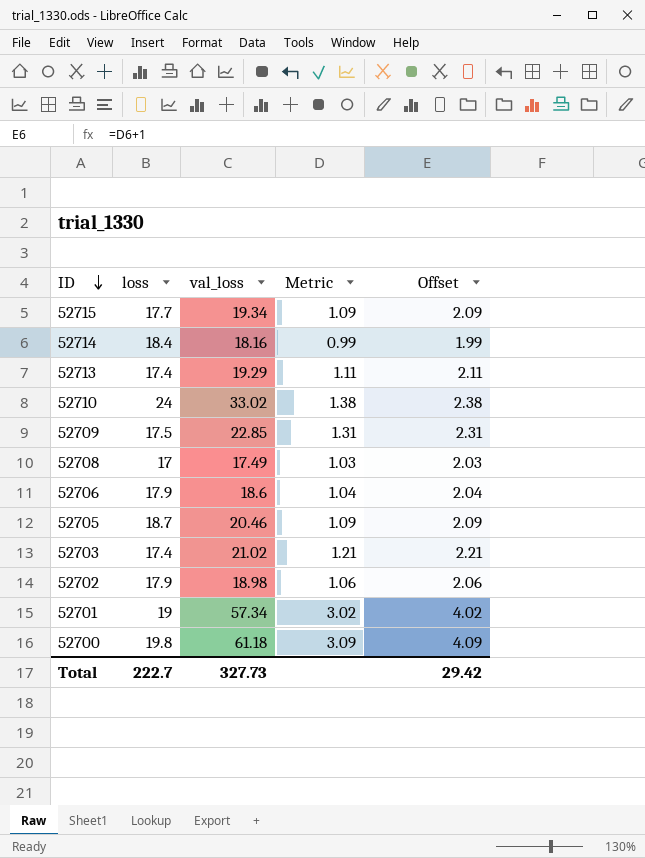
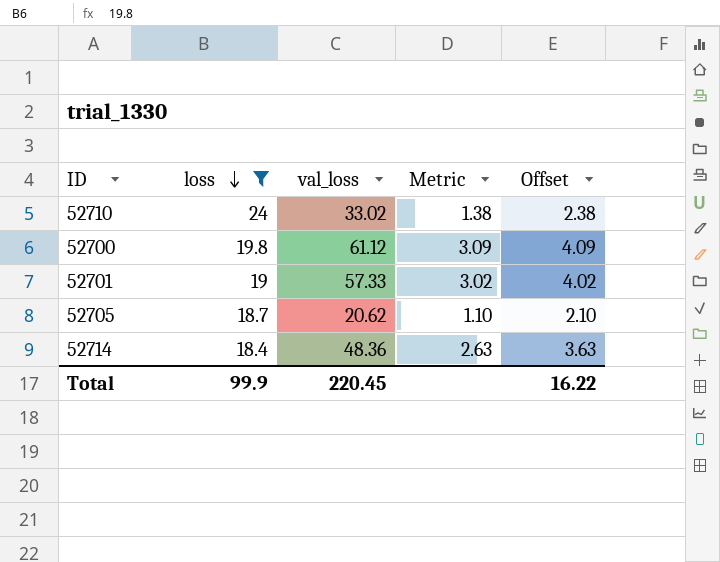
filter: none -> loss >= 18.4
row order: ID descending -> loss descending
52700 | val_loss: 61.18 -> 61.12
52701 | val_loss: 57.34 -> 57.33
52705 | val_loss: 20.46 -> 20.62
52705 | Metric: 1.09 -> 1.10
52705 | Offset: 2.09 -> 2.10
52714 | val_loss: 18.16 -> 48.36
52714 | Metric: 0.99 -> 2.63
52714 | Offset: 1.99 -> 3.63
Total | loss: 222.7 -> 99.9
Total | val_loss: 327.73 -> 220.45
Total | Offset: 29.42 -> 16.22

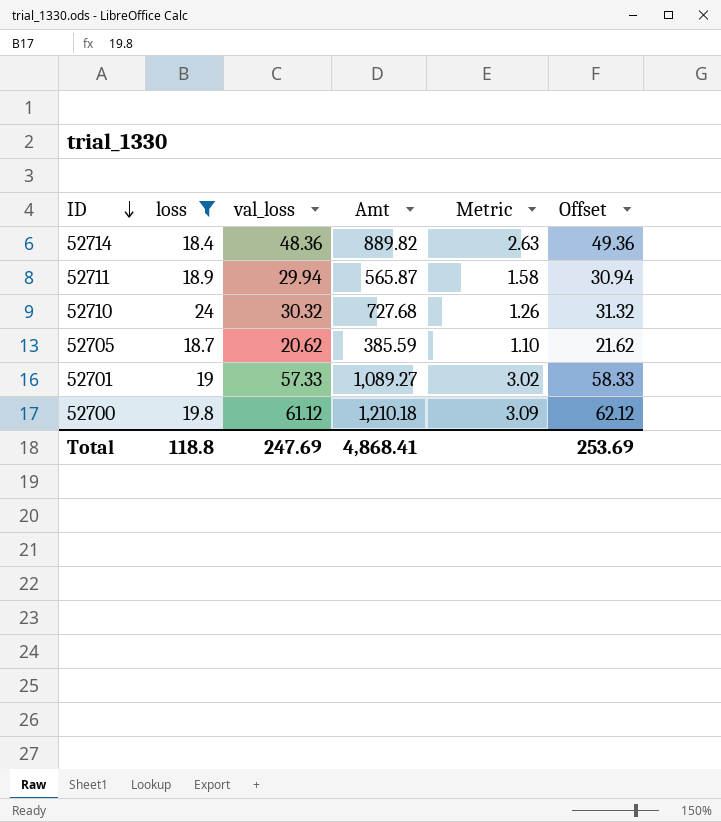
row order: loss descending -> ID descending
column Amt | formula: none -> [loss] * [val_loss]
column Offset | formula: [Metric] + 1 -> [val_loss] + 1
row 52711: none -> 18.9 | 29.94 | 565.87 | 1.58 | 30.94
52710 | val_loss: 33.02 -> 30.32
52710 | Metric: 1.38 -> 1.26
Total | loss: 99.9 -> 118.8
Total | val_loss: 220.45 -> 247.69
Total | Offset: 16.22 -> 253.69

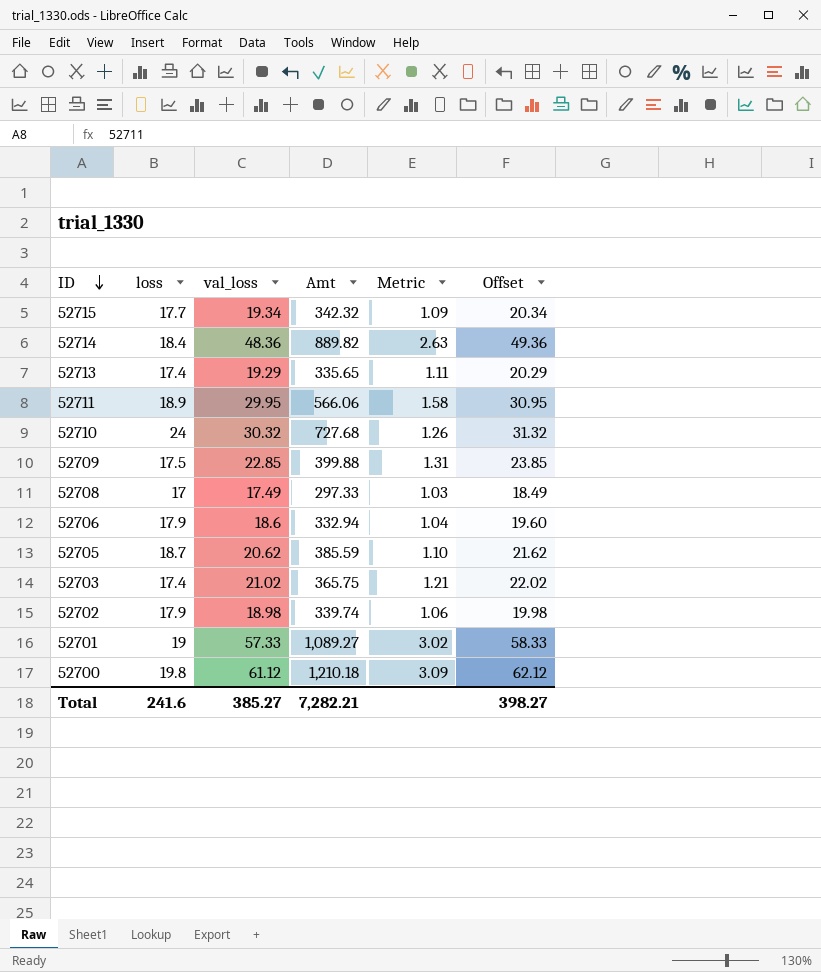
filter: loss >= 18.4 -> none
52711 | val_loss: 29.94 -> 29.95
52711 | Amt: 565.87 -> 566.06
52711 | Offset: 30.94 -> 30.95
Total | loss: 118.8 -> 241.6
Total | val_loss: 247.69 -> 385.27
Total | Amt: 4,868.41 -> 7,282.21
Total | Offset: 253.69 -> 398.27

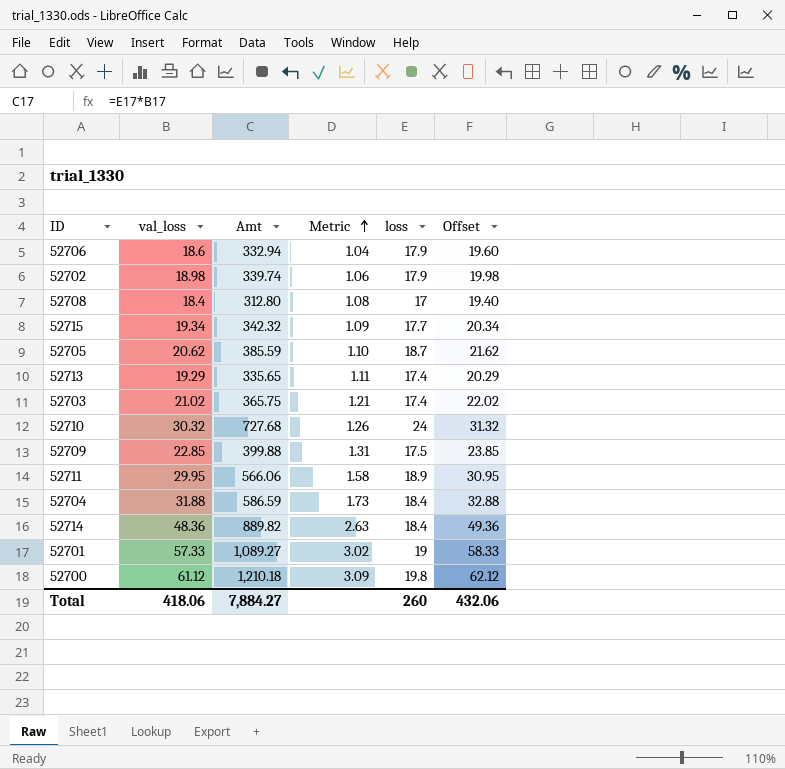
row order: ID descending -> Metric ascending
column loss | position: 2 -> 5
52708 | val_loss: 17.49 -> 18.4
52708 | Amt: 297.33 -> 312.80
52708 | Metric: 1.03 -> 1.08
52708 | Offset: 18.49 -> 19.40
row 52704: none -> 31.88 | 586.59 | 1.73 | 18.4 | 32.88
Total | val_loss: 385.27 -> 418.06
Total | Amt: 7,282.21 -> 7,884.27
Total | loss: 241.6 -> 260
Total | Offset: 398.27 -> 432.06

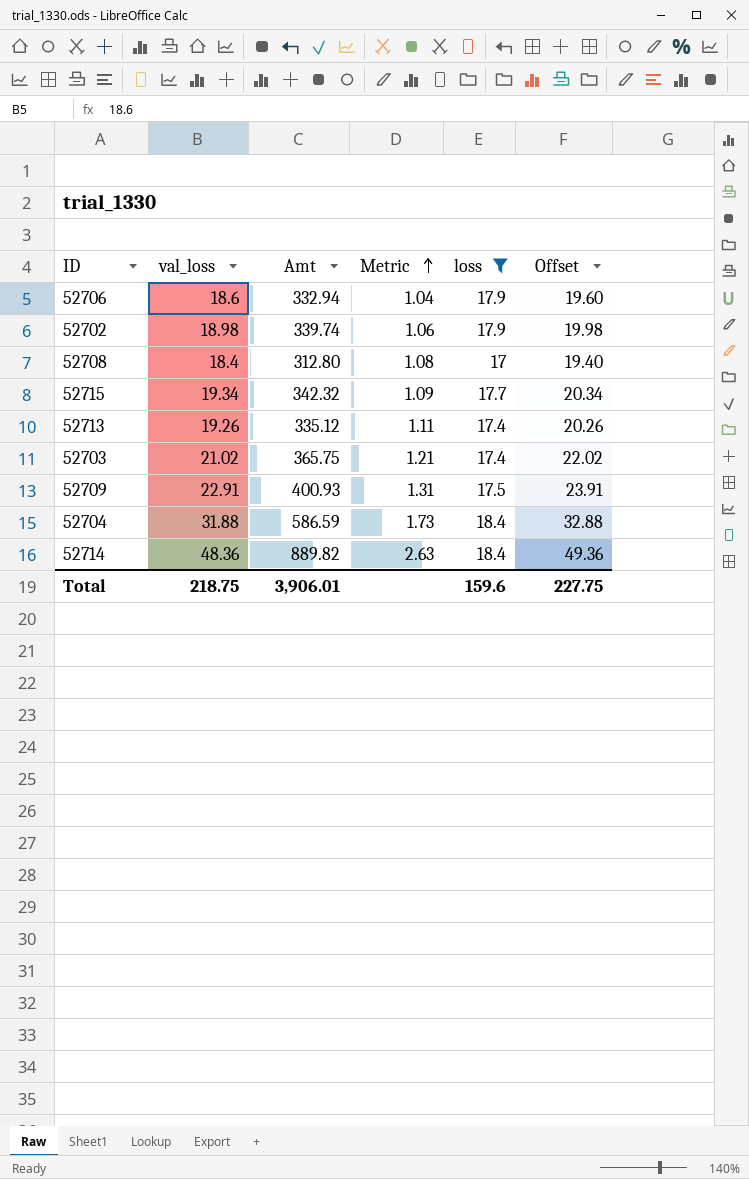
filter: none -> loss <= 18.4
52713 | val_loss: 19.29 -> 19.26
52713 | Amt: 335.65 -> 335.12
52713 | Offset: 20.29 -> 20.26
52709 | val_loss: 22.85 -> 22.91
52709 | Amt: 399.88 -> 400.93
52709 | Offset: 23.85 -> 23.91
Total | val_loss: 418.06 -> 218.75
Total | Amt: 7,884.27 -> 3,906.01
Total | loss: 260 -> 159.6
Total | Offset: 432.06 -> 227.75

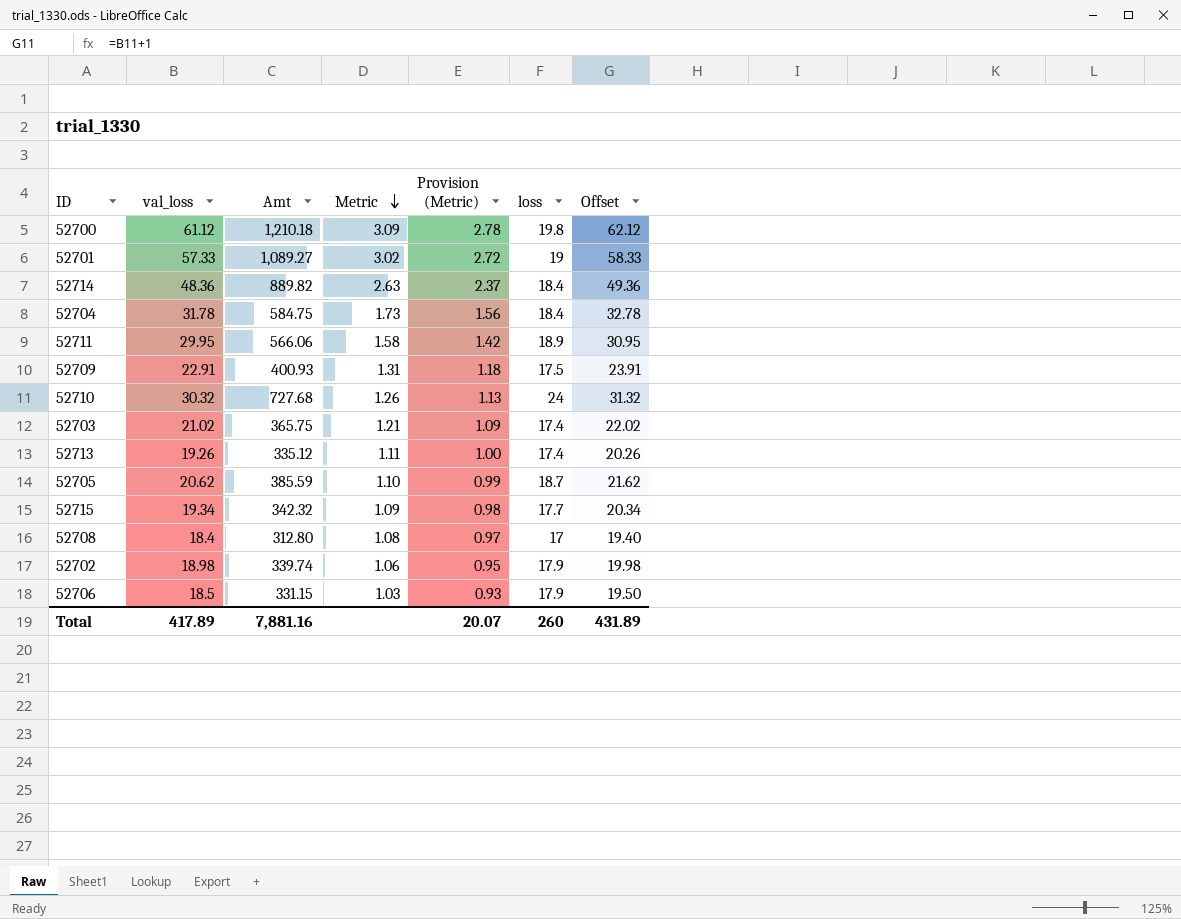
filter: loss <= 18.4 -> none
row order: Metric ascending -> Metric descending
column Provision (Metric) | formula: none -> [Metric] * 0.9
52704 | val_loss: 31.88 -> 31.78
52704 | Amt: 586.59 -> 584.75
52704 | Offset: 32.88 -> 32.78
52706 | val_loss: 18.6 -> 18.5
52706 | Amt: 332.94 -> 331.15
52706 | Metric: 1.04 -> 1.03
52706 | Offset: 19.60 -> 19.50
Total | val_loss: 218.75 -> 417.89
Total | Amt: 3,906.01 -> 7,881.16
Total | loss: 159.6 -> 260
Total | Offset: 227.75 -> 431.89

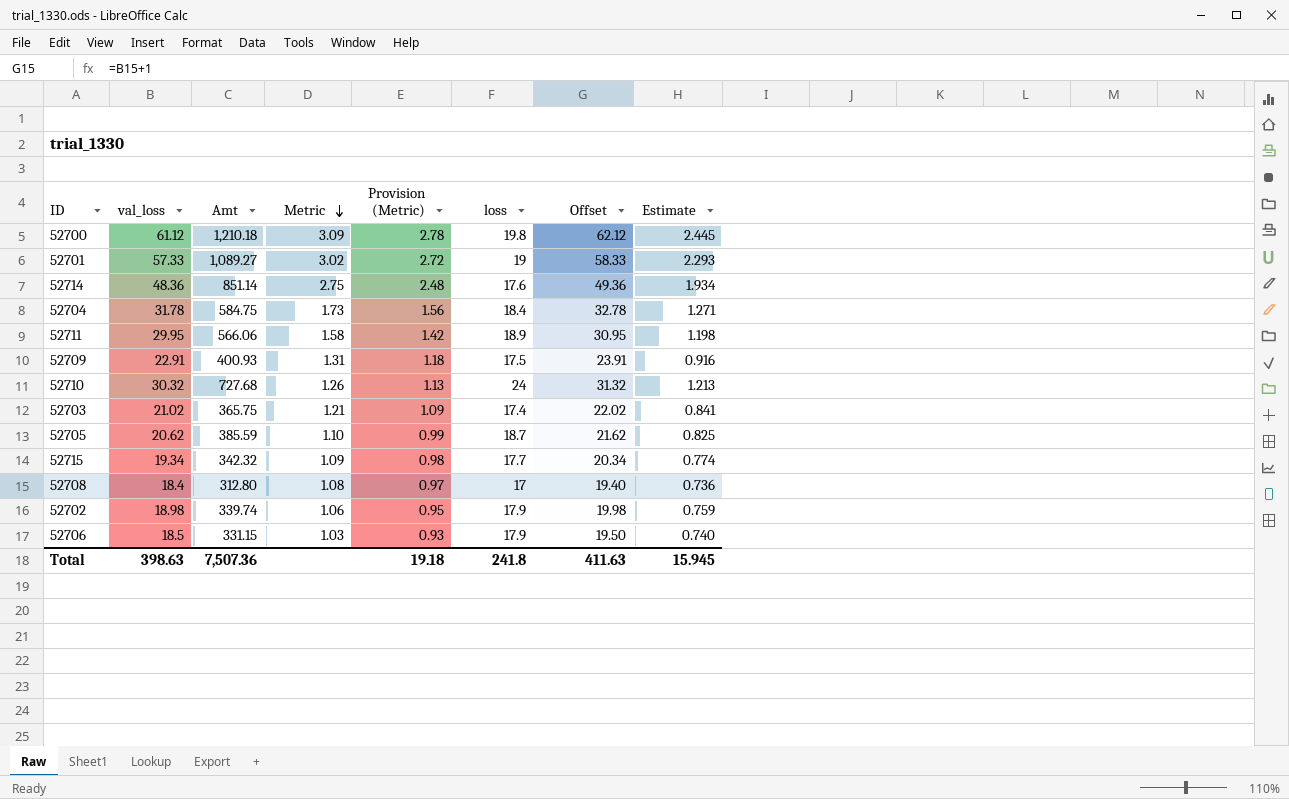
column Estimate | formula: none -> [val_loss] * 0.04
row 52713: 19.26 | 335.12 | 1.11 | 1.00 | 17.4 | 20.26 -> none
52714 | Amt: 889.82 -> 851.14
52714 | Metric: 2.63 -> 2.75
52714 | Provision (Metric): 2.37 -> 2.48
52714 | loss: 18.4 -> 17.6
Total | val_loss: 417.89 -> 398.63
Total | Amt: 7,881.16 -> 7,507.36
Total | Provision (Metric): 20.07 -> 19.18
Total | loss: 260 -> 241.8
Total | Offset: 431.89 -> 411.63

